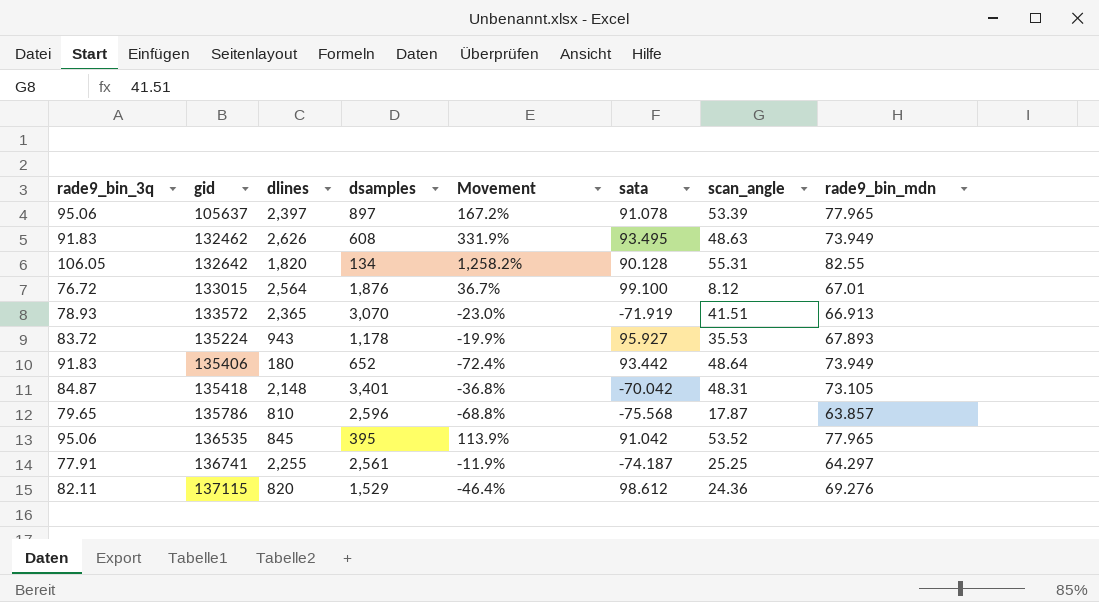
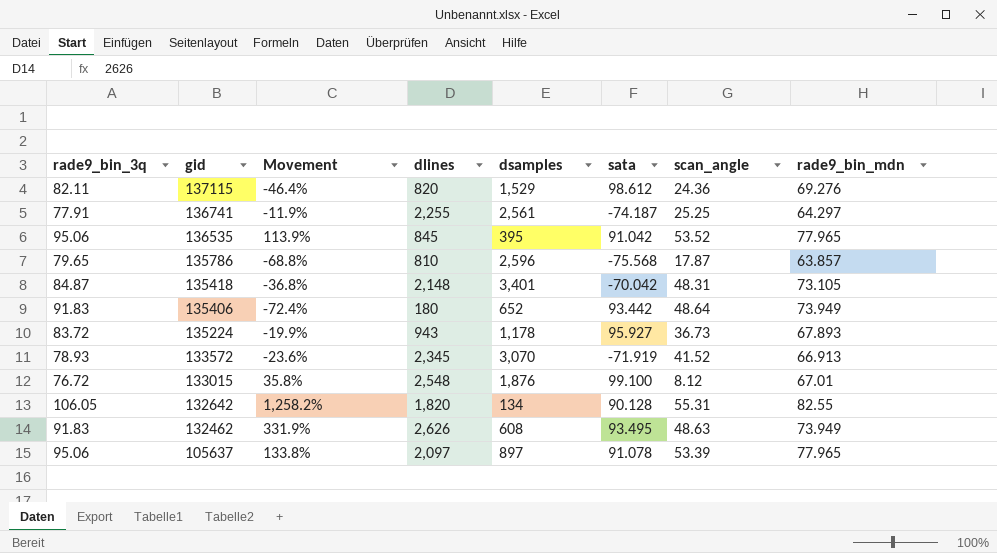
row order: gid ascending -> gid descending
column Movement | position: 5 -> 3
135224 | scan_angle: 35.53 -> 36.73
133572 | Movement: -23.0% -> -23.6%
133572 | dlines: 2,365 -> 2,345
133572 | scan_angle: 41.51 -> 41.52
133015 | Movement: 36.7% -> 35.8%
133015 | dlines: 2,564 -> 2,548
105637 | Movement: 167.2% -> 133.8%
105637 | dlines: 2,397 -> 2,097

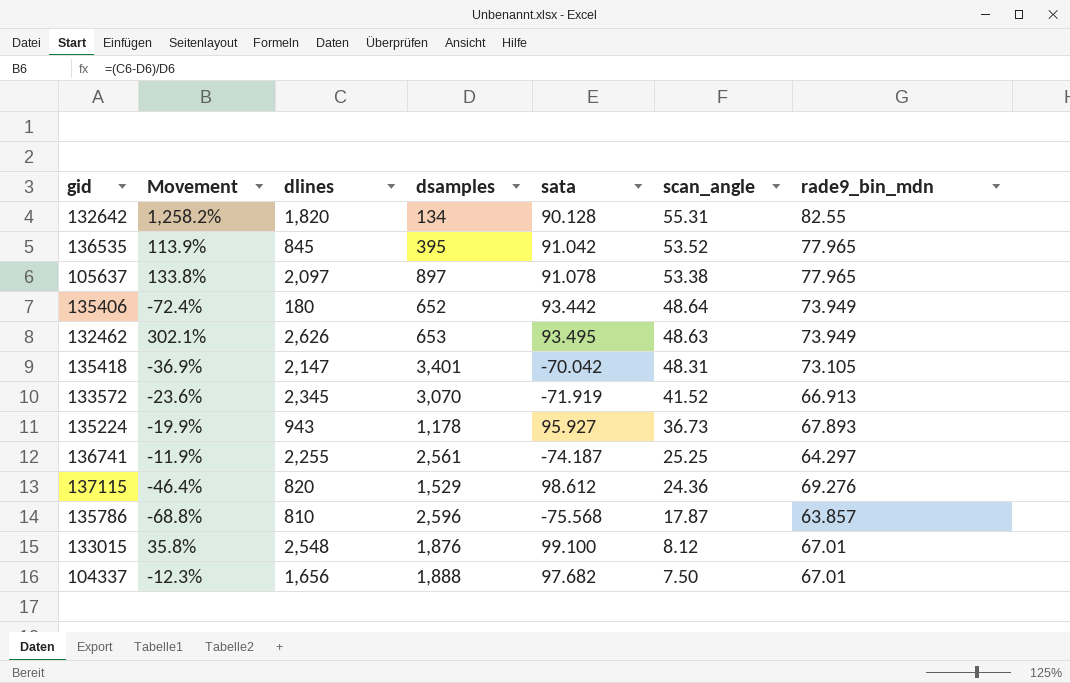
row order: gid descending -> scan_angle descending
column rade9_bin_3q | position: 1 -> none
105637 | scan_angle: 53.39 -> 53.38
132462 | Movement: 331.9% -> 302.1%
132462 | dsamples: 608 -> 653
135418 | Movement: -36.8% -> -36.9%
135418 | dlines: 2,148 -> 2,147
row 104337: none -> -12.3% | 1,656 | 1,888 | 97.682 | 7.50 | 67.01

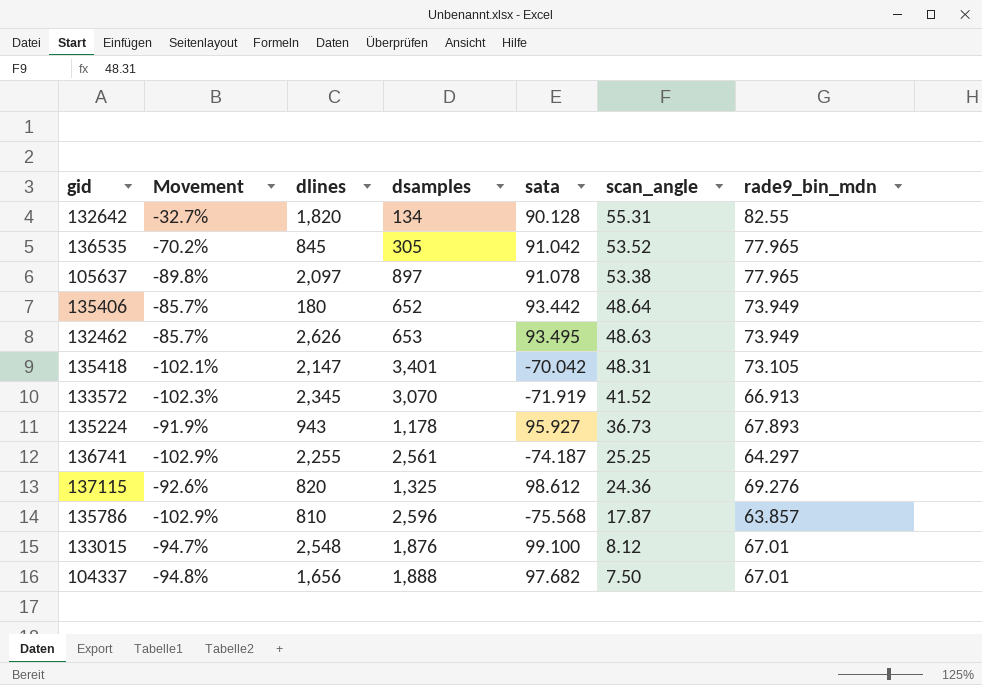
column Movement | formula: ([dlines] - [dsamples]) / [dsamples] -> ([sata] - [dsamples]) / [dsamples]
136535 | dsamples: 395 -> 305
137115 | dsamples: 1,529 -> 1,325

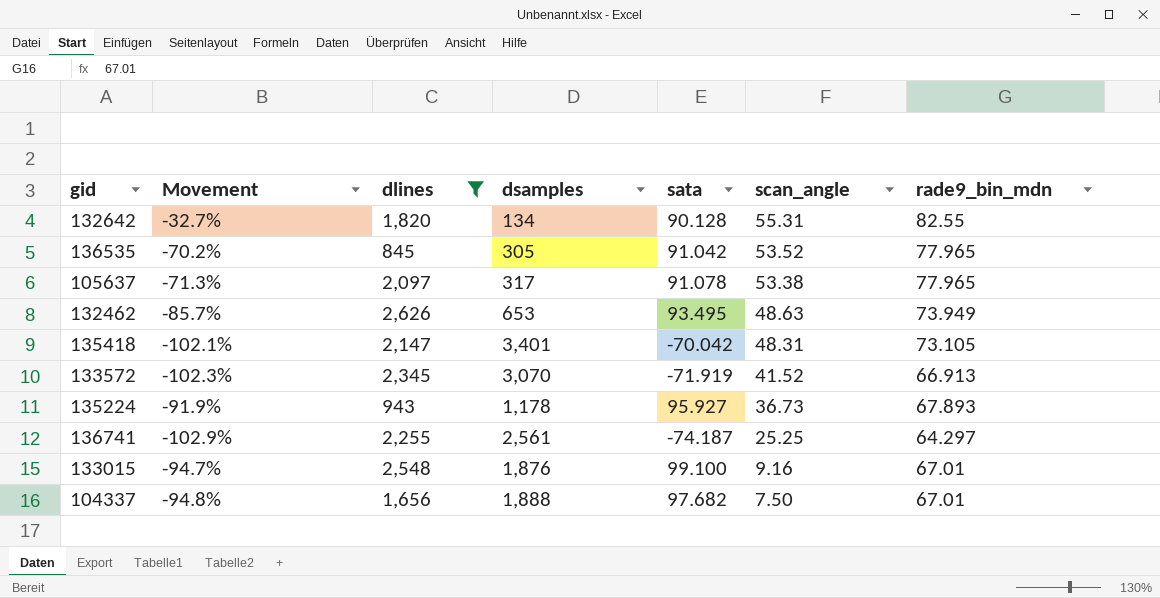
filter: none -> dlines >= 845
105637 | Movement: -89.8% -> -71.3%
105637 | dsamples: 897 -> 317
133015 | scan_angle: 8.12 -> 9.16

